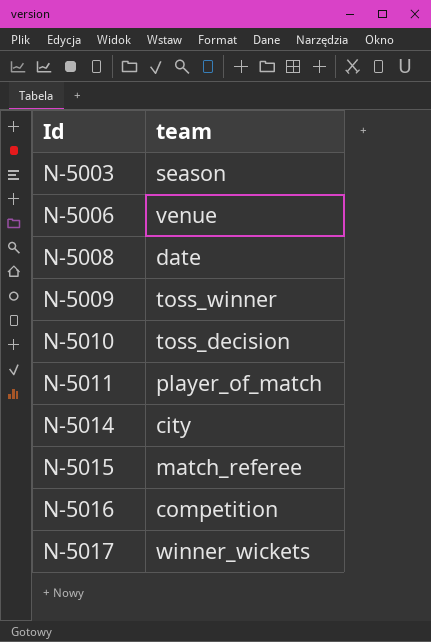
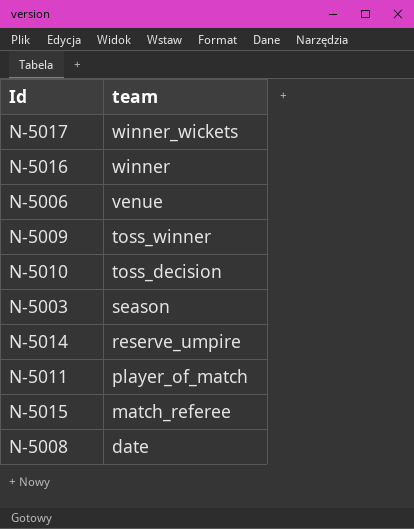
row order: Id ascending -> team descending
N-5016 | team: competition -> winner
N-5014 | team: city -> reserve_umpire

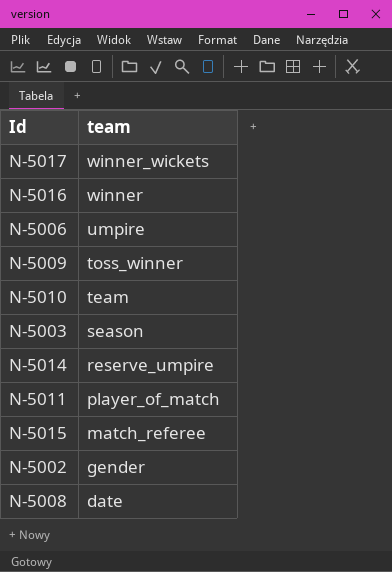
N-5006 | team: venue -> umpire
N-5010 | team: toss_decision -> team
row N-5002: none -> gender

